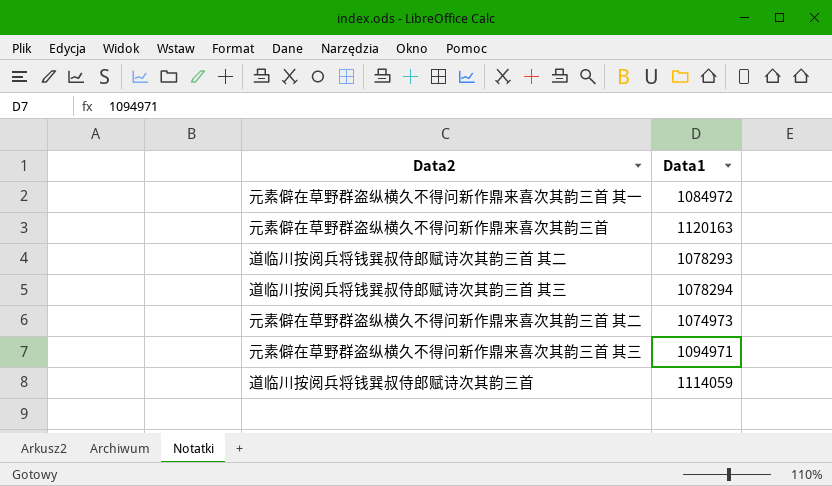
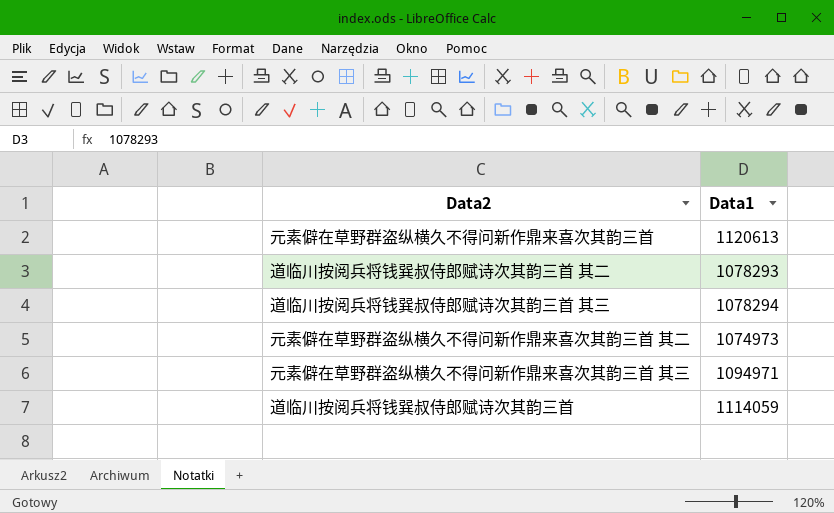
row 元素僻在草野群盗纵横久不得问新作鼎来喜次其韵三首 其一: 1084972 -> none
元素僻在草野群盗纵横久不得问新作鼎来喜次其韵三首 | Data1: 1120163 -> 1120613

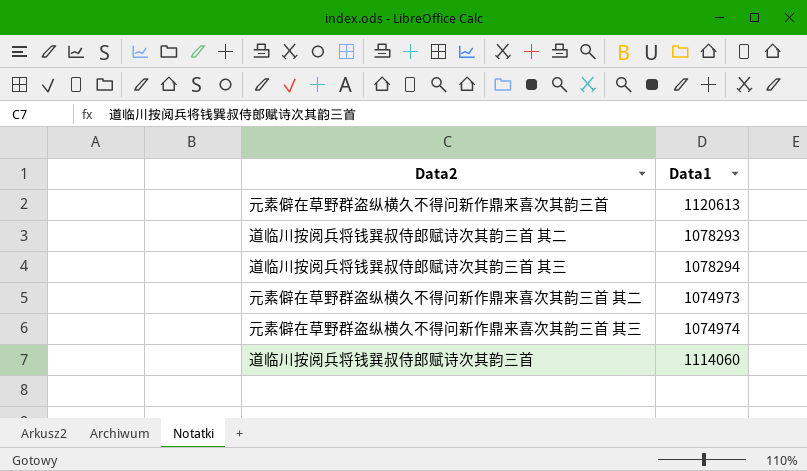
元素僻在草野群盗纵横久不得问新作鼎来喜次其韵三首 其三 | Data1: 1094971 -> 1074974
道临川按阅兵将钱巽叔侍郎赋诗次其韵三首 | Data1: 1114059 -> 1114060

